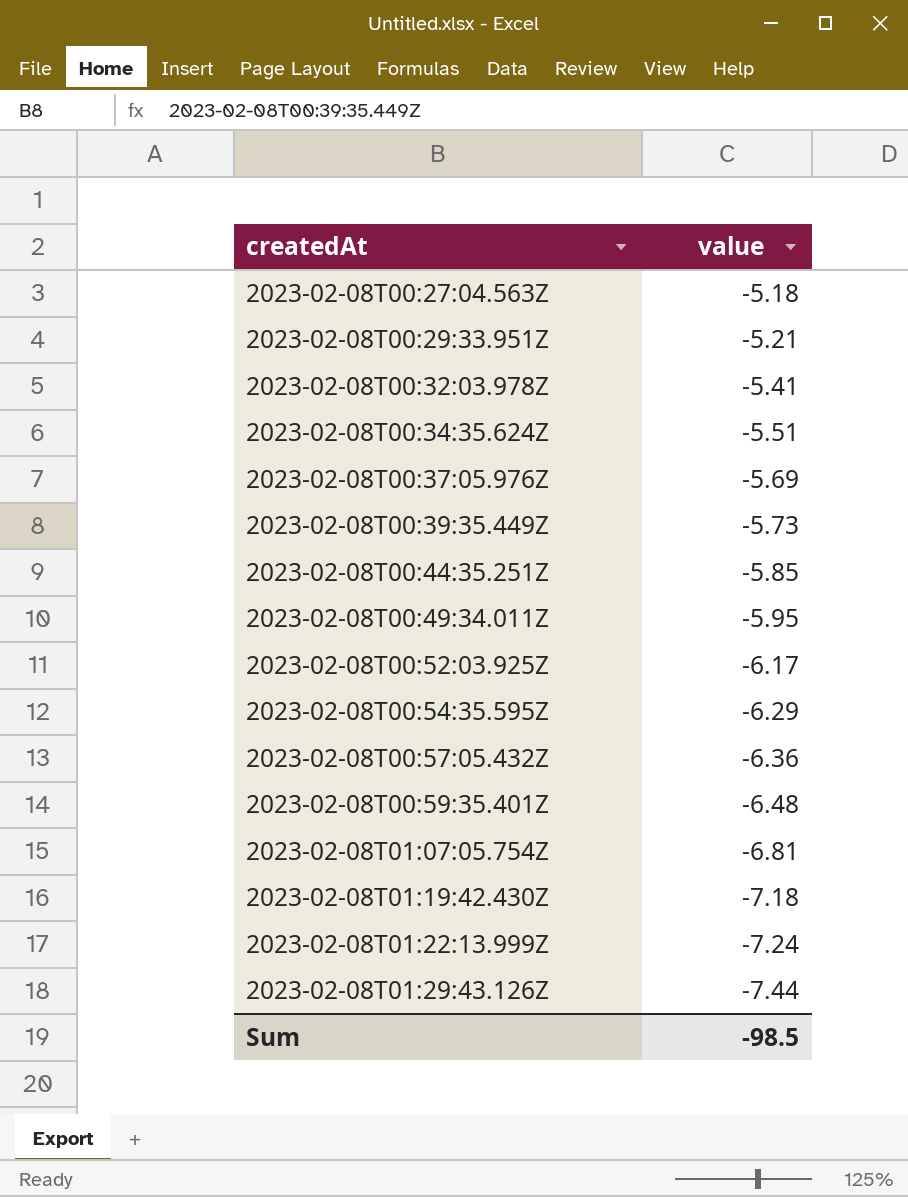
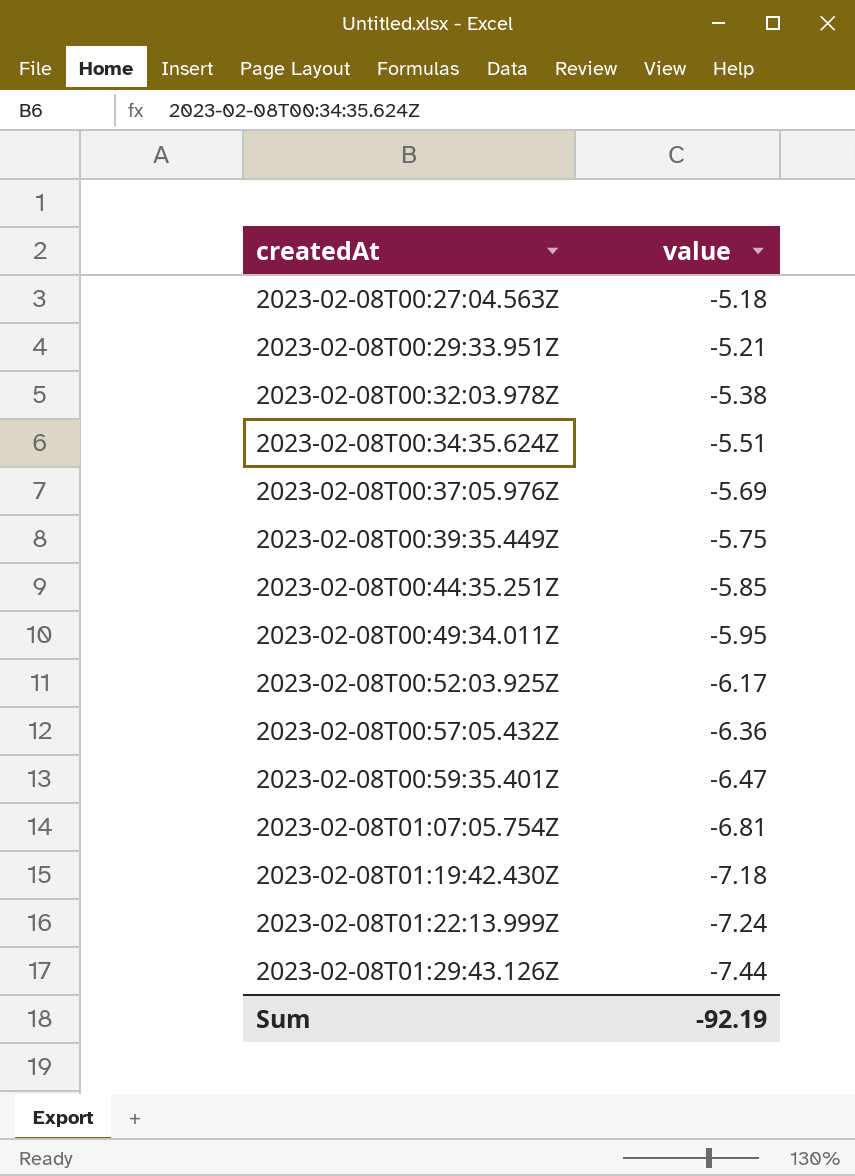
row 2023-02-08T00:54:35.595Z: -6.29 -> none
2023-02-08T00:32:03.978Z | value: -5.41 -> -5.38
2023-02-08T00:39:35.449Z | value: -5.73 -> -5.75
2023-02-08T00:59:35.401Z | value: -6.48 -> -6.47
Sum | value: -98.5 -> -92.19

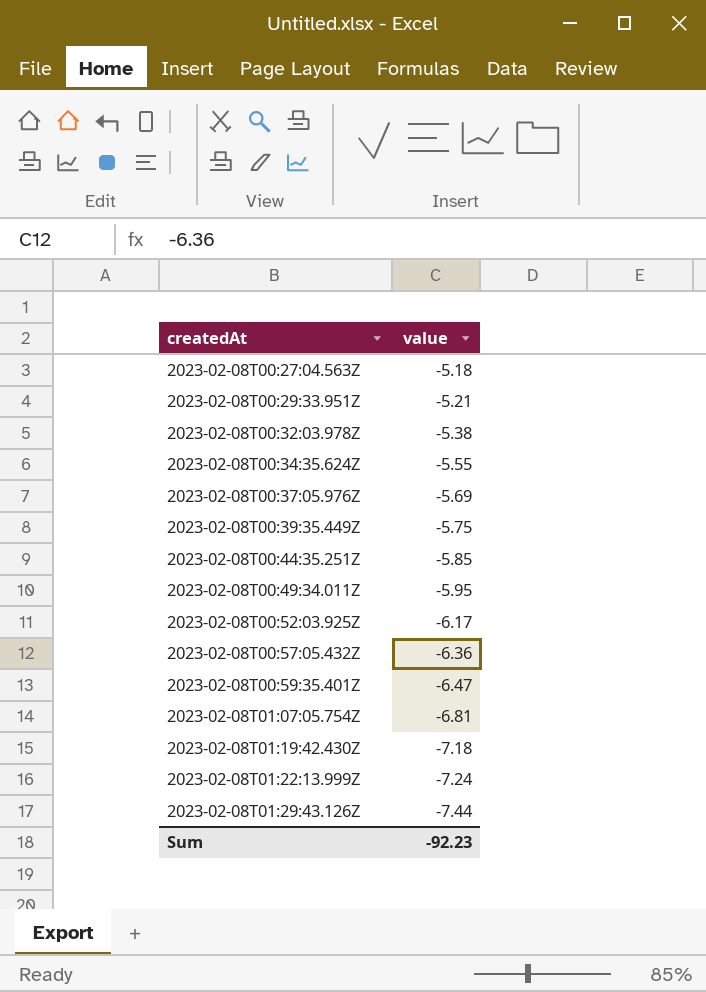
2023-02-08T00:34:35.624Z | value: -5.51 -> -5.55
Sum | value: -92.19 -> -92.23

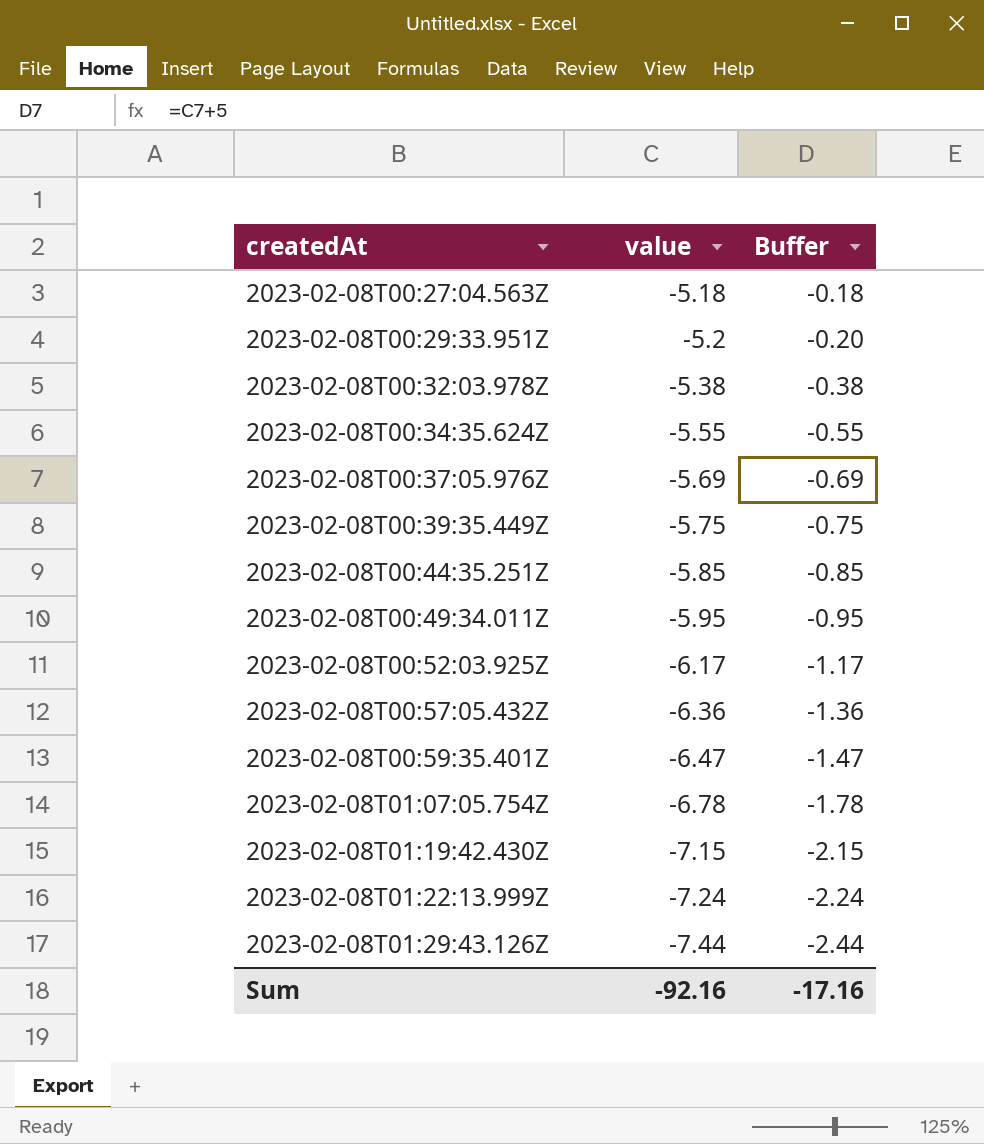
column Buffer | formula: none -> [value] + 5
2023-02-08T00:29:33.951Z | value: -5.21 -> -5.2
2023-02-08T01:07:05.754Z | value: -6.81 -> -6.78
2023-02-08T01:19:42.430Z | value: -7.18 -> -7.15
Sum | value: -92.23 -> -92.16

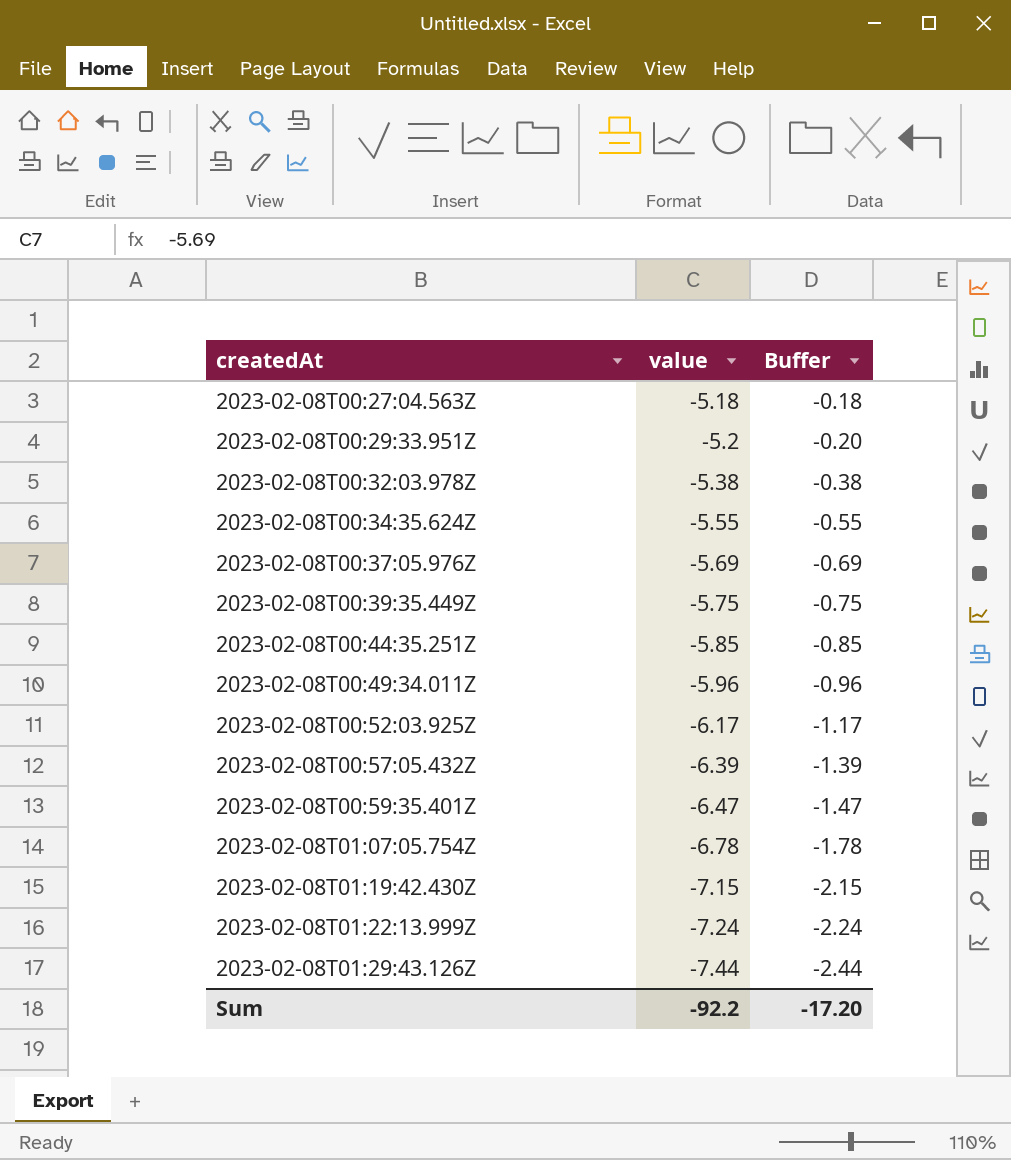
2023-02-08T00:49:34.011Z | value: -5.95 -> -5.96
2023-02-08T00:49:34.011Z | Buffer: -0.95 -> -0.96
2023-02-08T00:57:05.432Z | value: -6.36 -> -6.39
2023-02-08T00:57:05.432Z | Buffer: -1.36 -> -1.39
Sum | value: -92.16 -> -92.2
Sum | Buffer: -17.16 -> -17.20

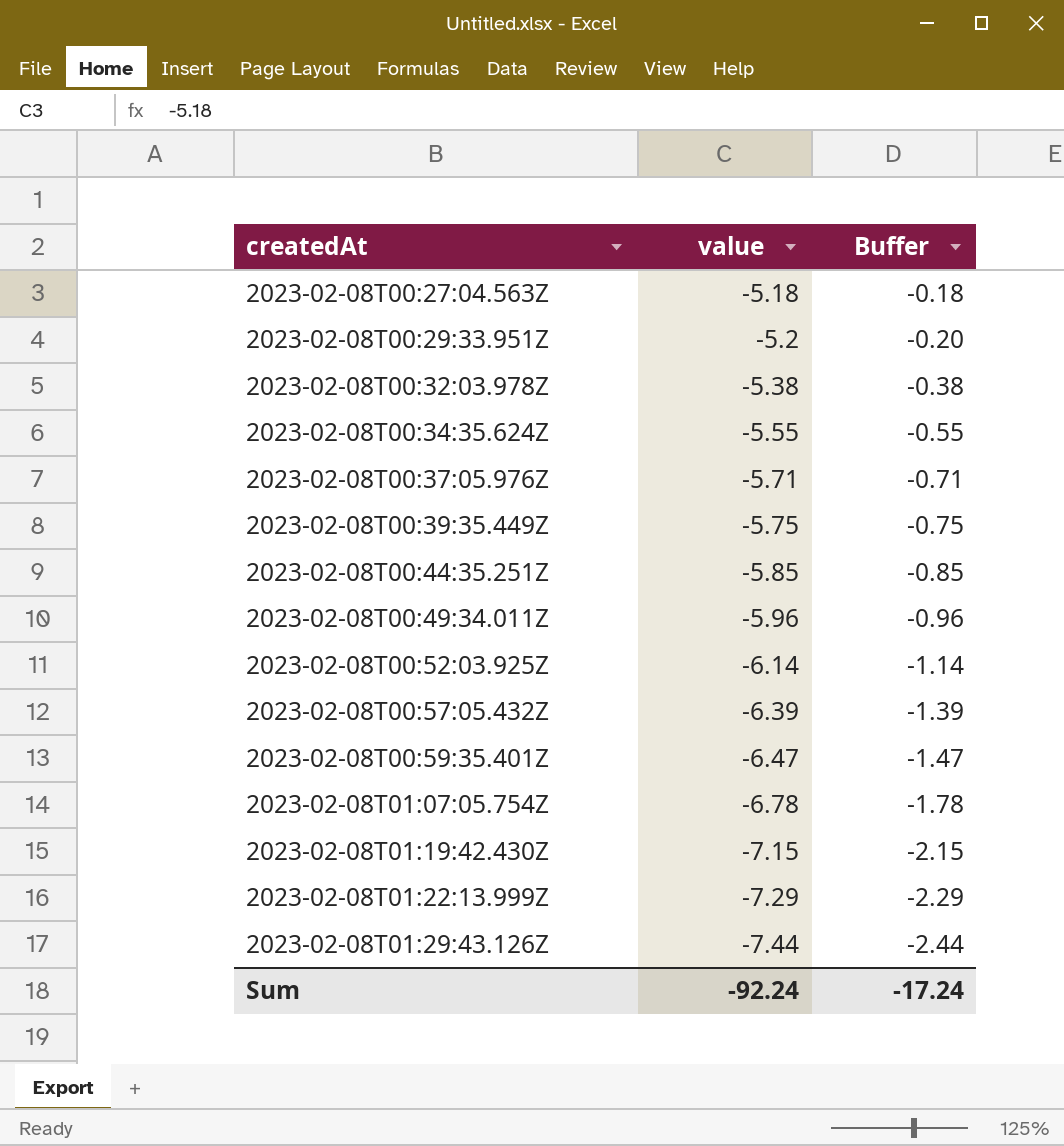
2023-02-08T00:37:05.976Z | value: -5.69 -> -5.71
2023-02-08T00:37:05.976Z | Buffer: -0.69 -> -0.71
2023-02-08T00:52:03.925Z | value: -6.17 -> -6.14
2023-02-08T00:52:03.925Z | Buffer: -1.17 -> -1.14
2023-02-08T01:22:13.999Z | value: -7.24 -> -7.29
2023-02-08T01:22:13.999Z | Buffer: -2.24 -> -2.29
Sum | value: -92.2 -> -92.24
Sum | Buffer: -17.20 -> -17.24

